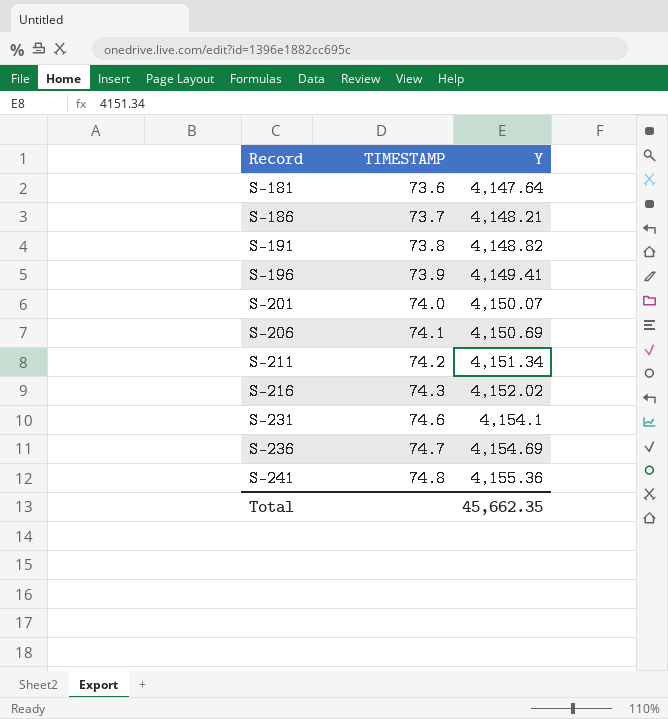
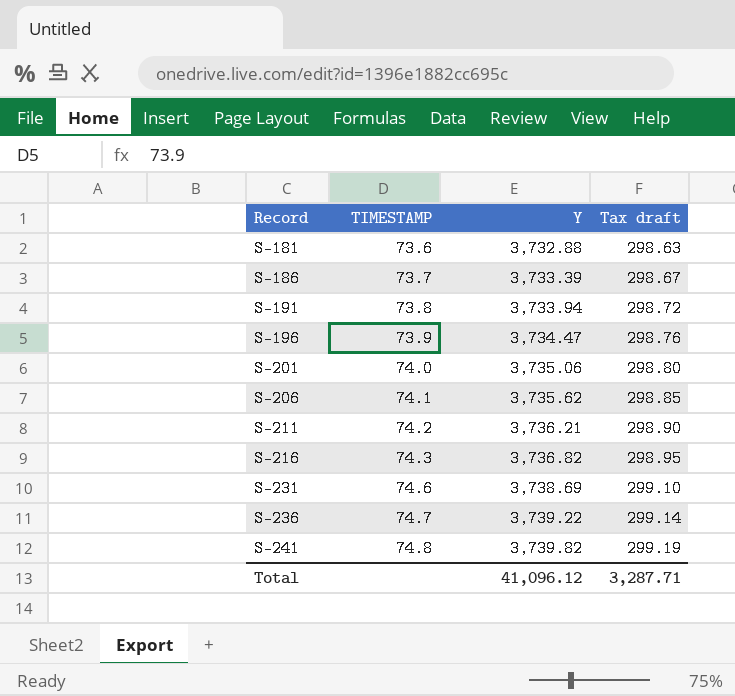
column Tax draft | formula: none -> [Y] * 0.08
S-181 | Y: 4,147.64 -> 3,732.88
S-186 | Y: 4,148.21 -> 3,733.39
S-191 | Y: 4,148.82 -> 3,733.94
S-196 | Y: 4,149.41 -> 3,734.47
S-201 | Y: 4,150.07 -> 3,735.06
S-206 | Y: 4,150.69 -> 3,735.62
S-211 | Y: 4,151.34 -> 3,736.21
S-216 | Y: 4,152.02 -> 3,736.82
S-231 | Y: 4,154.1 -> 3,738.69
S-236 | Y: 4,154.69 -> 3,739.22
S-241 | Y: 4,155.36 -> 3,739.82
Total | Y: 45,662.35 -> 41,096.12

